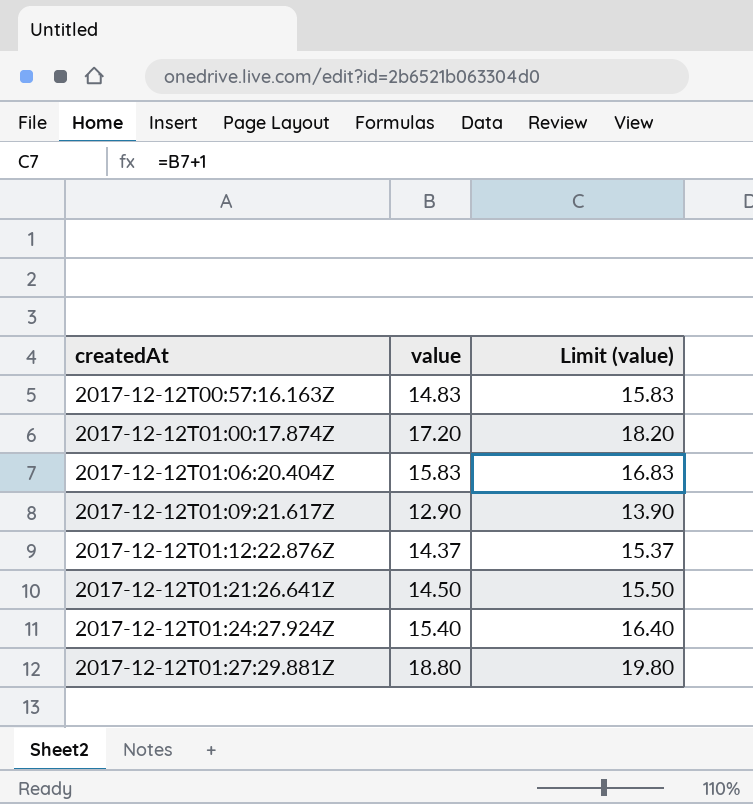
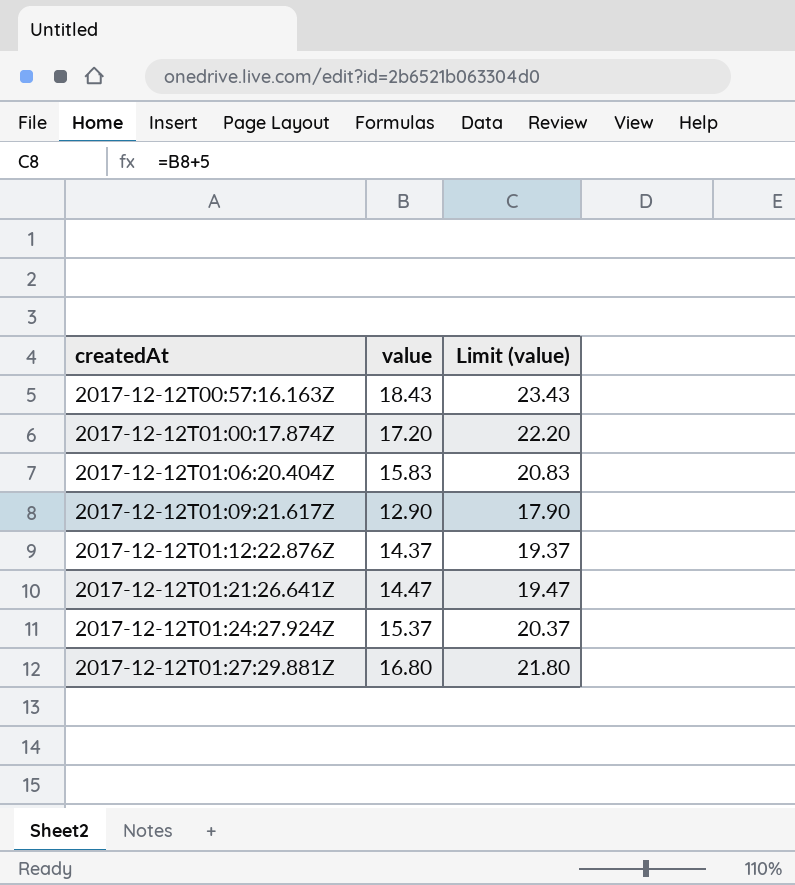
column Limit (value) | formula: [value] + 1 -> [value] + 5
2017-12-12T00:57:16.163Z | value: 14.83 -> 18.43
2017-12-12T01:21:26.641Z | value: 14.50 -> 14.47
2017-12-12T01:24:27.924Z | value: 15.40 -> 15.37
2017-12-12T01:27:29.881Z | value: 18.80 -> 16.80

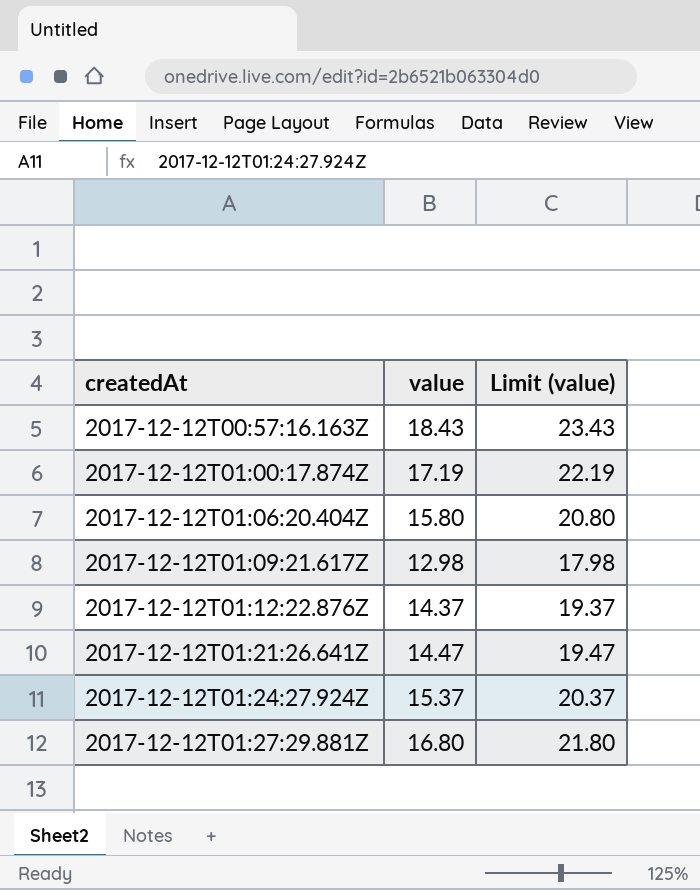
2017-12-12T01:00:17.874Z | value: 17.20 -> 17.19
2017-12-12T01:00:17.874Z | Limit (value): 22.20 -> 22.19
2017-12-12T01:06:20.404Z | value: 15.83 -> 15.80
2017-12-12T01:06:20.404Z | Limit (value): 20.83 -> 20.80
2017-12-12T01:09:21.617Z | value: 12.90 -> 12.98
2017-12-12T01:09:21.617Z | Limit (value): 17.90 -> 17.98

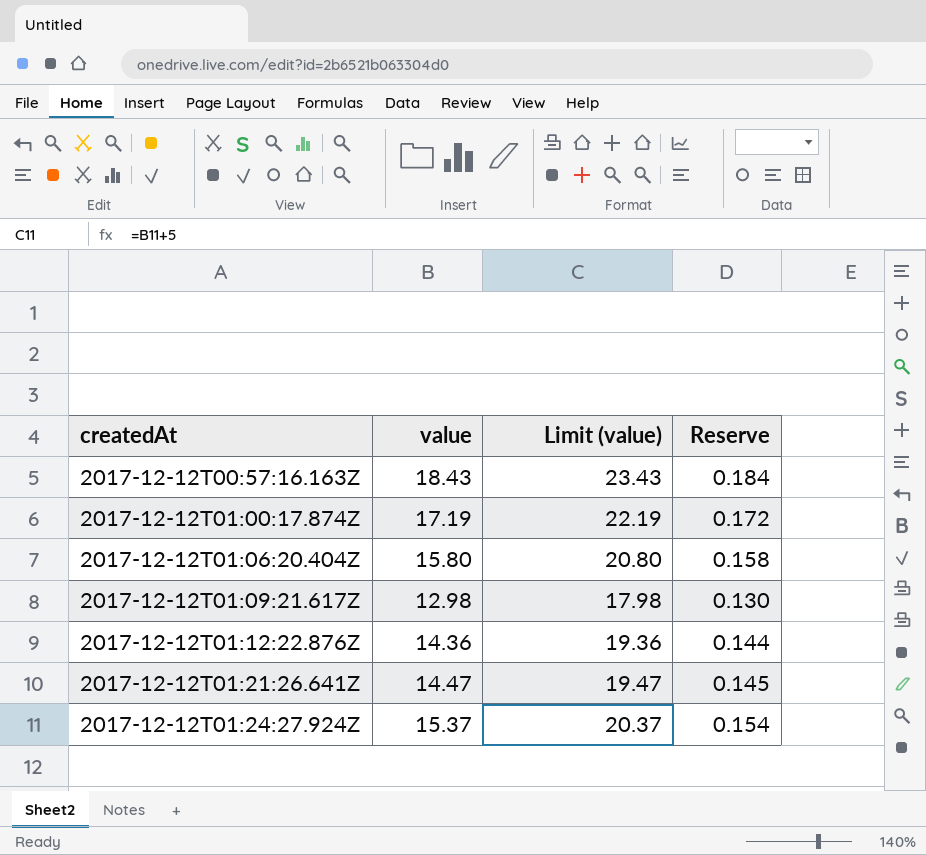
column Reserve | formula: none -> [value] * 0.01
row 2017-12-12T01:27:29.881Z: 16.80 | 21.80 -> none
2017-12-12T01:12:22.876Z | value: 14.37 -> 14.36
2017-12-12T01:12:22.876Z | Limit (value): 19.37 -> 19.36

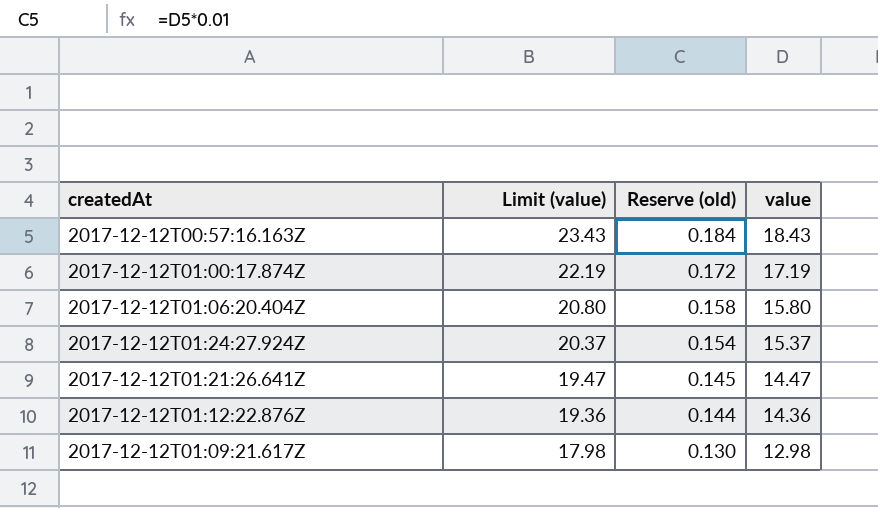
row order: createdAt ascending -> Limit (value) descending
column name: Reserve -> Reserve (old)
column value | position: 2 -> 4

